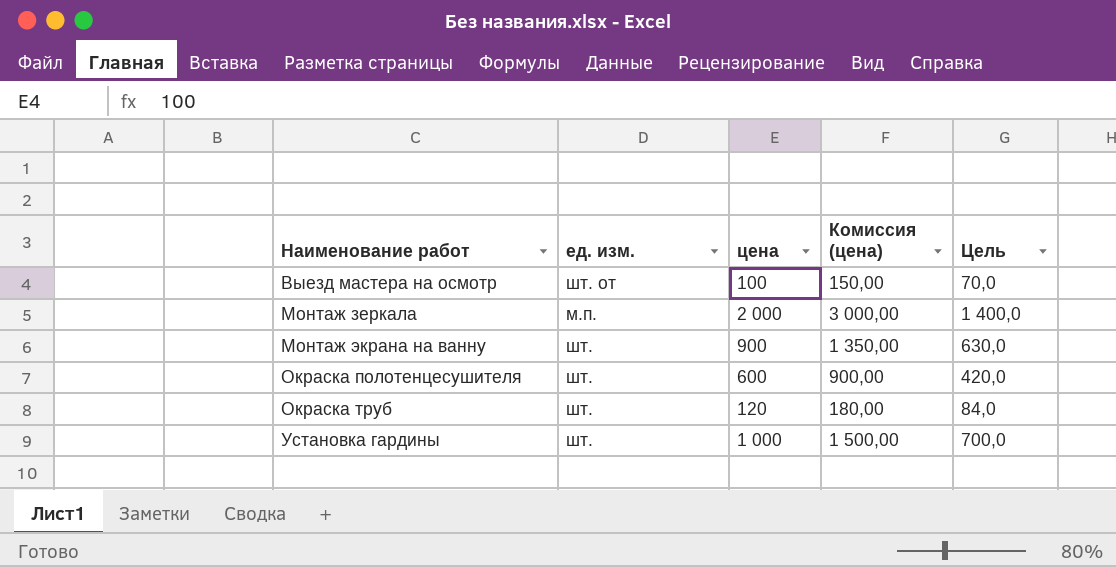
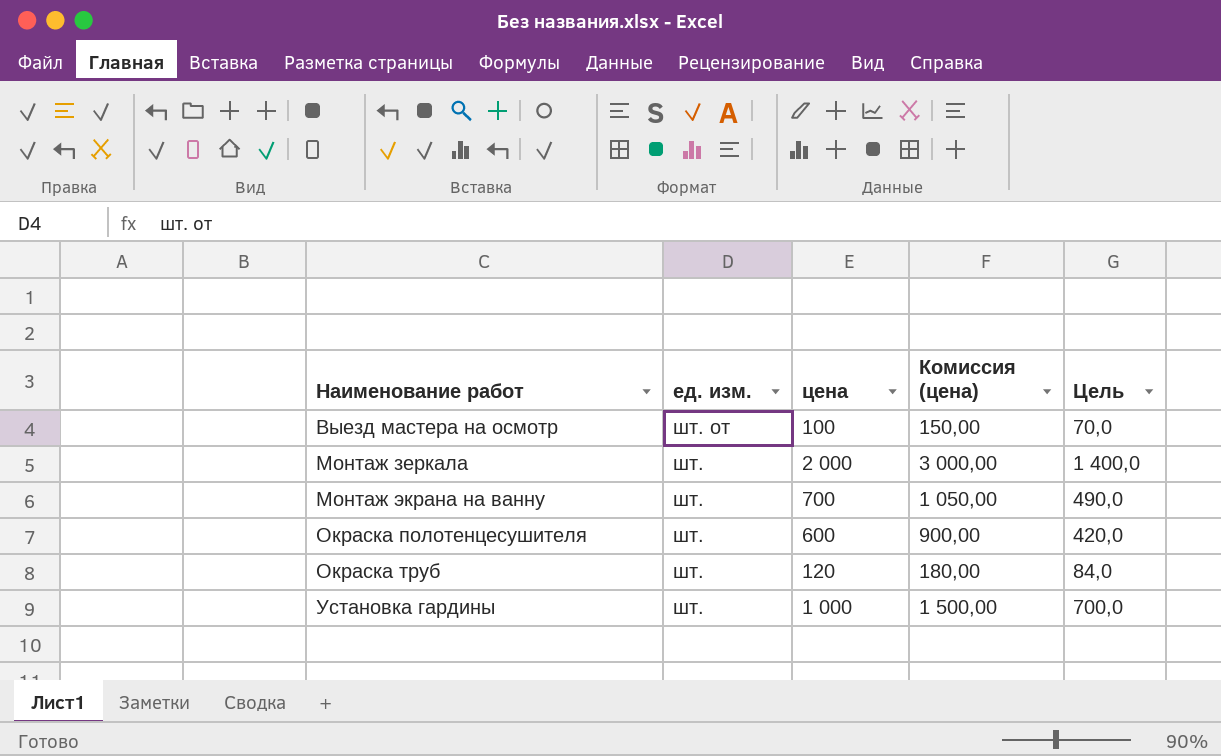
Монтаж зеркала | ед. изм.: м.п. -> шт.
Монтаж экрана на ванну | цена: 900 -> 700
Монтаж экрана на ванну | Комиссия (цена): 1 350,00 -> 1 050,00
Монтаж экрана на ванну | Цель: 630,0 -> 490,0

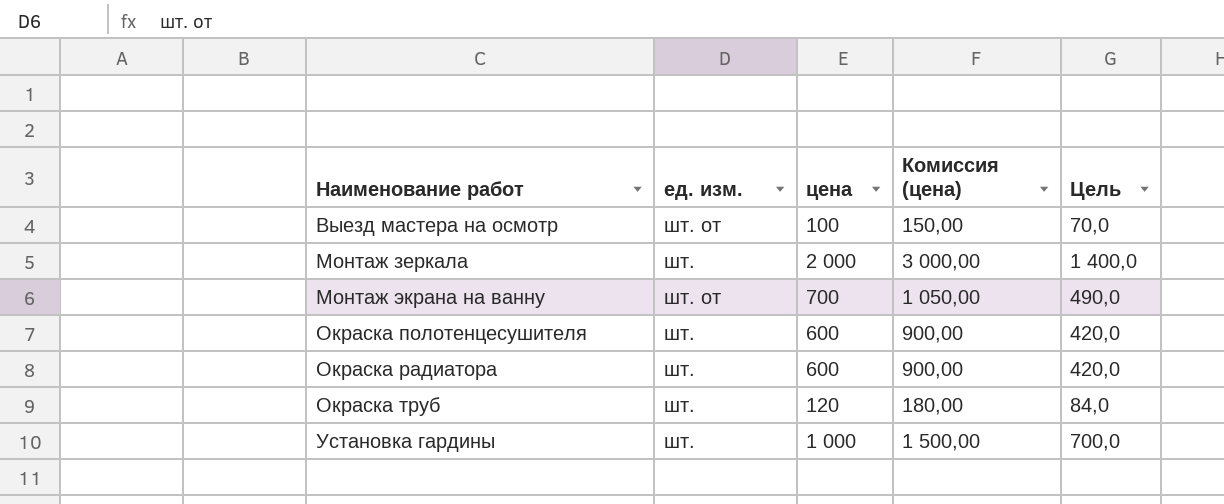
Монтаж экрана на ванну | ед. изм.: шт. -> шт. от
row Окраска радиатора: none -> шт. | 600 | 900,00 | 420,0

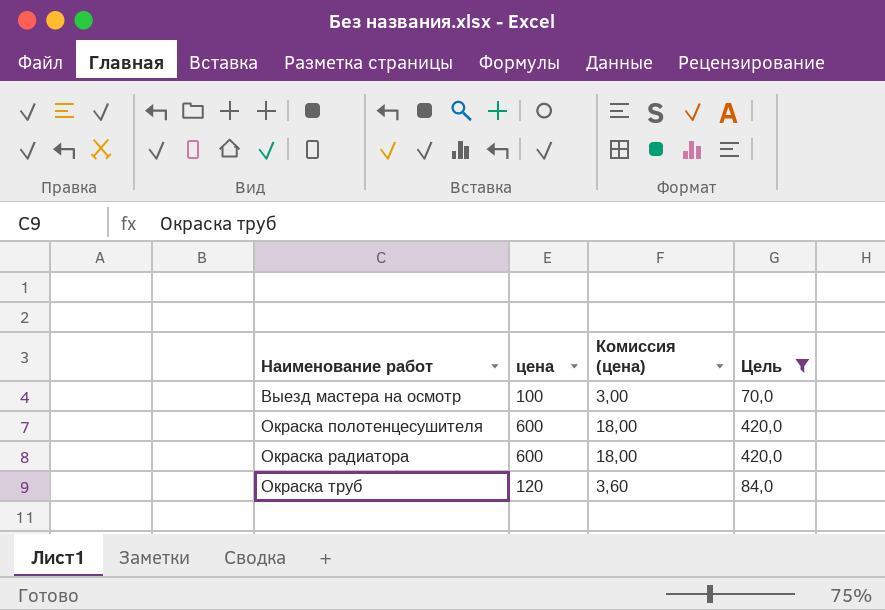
filter: none -> Цель <= 420,0
column ед. изм. | position: 2 -> none
column Комиссия (цена) | formula: [цена] * 1,5 -> [цена] * 0,03

